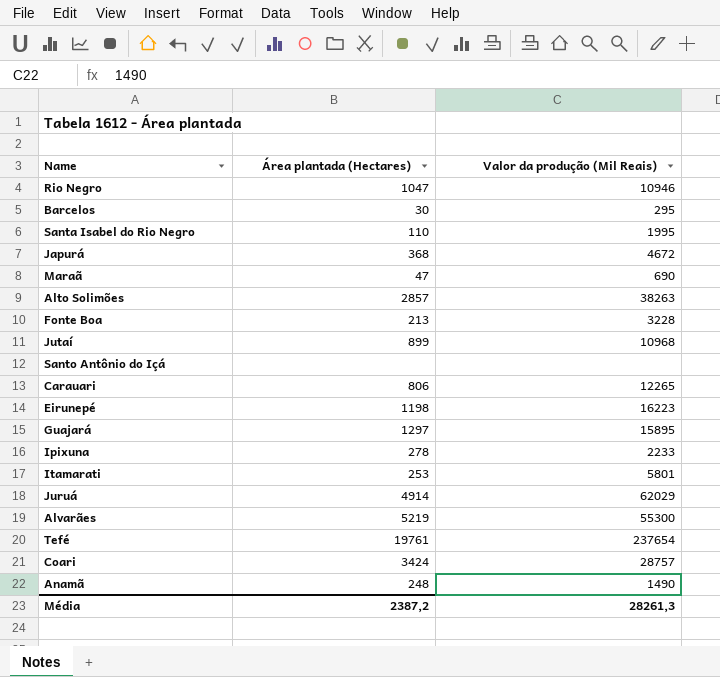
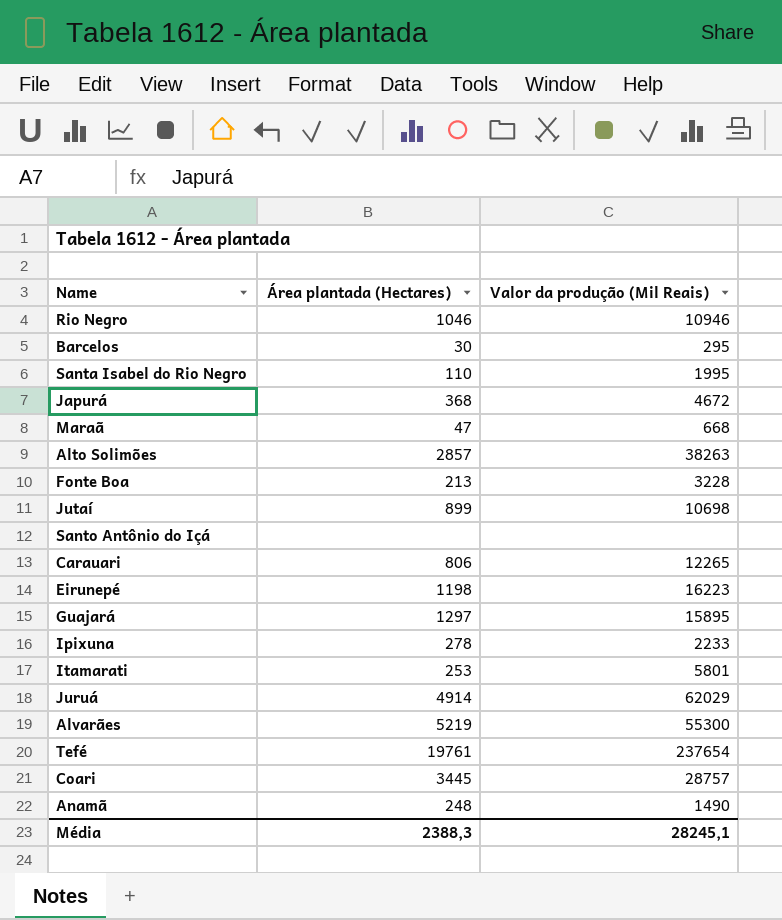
Rio Negro | Área plantada (Hectares): 1047 -> 1046
Maraã | Valor da produção (Mil Reais): 690 -> 668
Jutaí | Valor da produção (Mil Reais): 10968 -> 10698
Coari | Área plantada (Hectares): 3424 -> 3445
Média | Área plantada (Hectares): 2387,2 -> 2388,3
Média | Valor da produção (Mil Reais): 28261,3 -> 28245,1

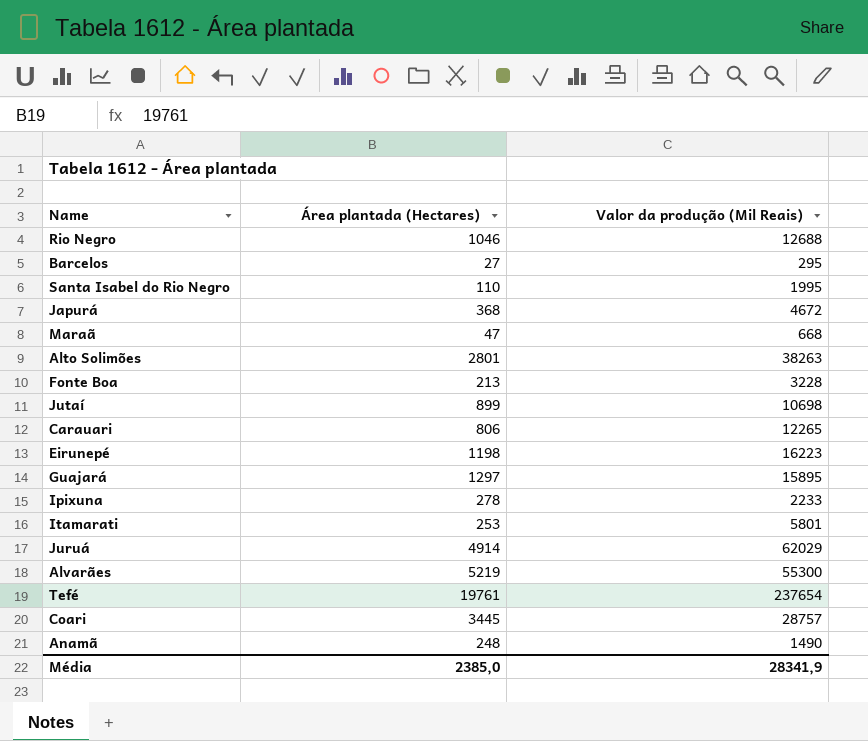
row Santo Antônio do Içá: none | none -> none
Rio Negro | Valor da produção (Mil Reais): 10946 -> 12688
Barcelos | Área plantada (Hectares): 30 -> 27
Alto Solimões | Área plantada (Hectares): 2857 -> 2801
Média | Área plantada (Hectares): 2388,3 -> 2385,0
Média | Valor da produção (Mil Reais): 28245,1 -> 28341,9

